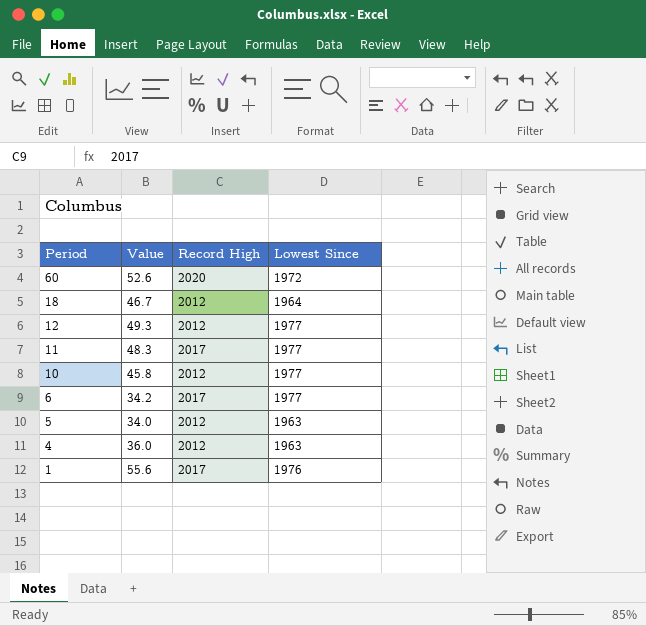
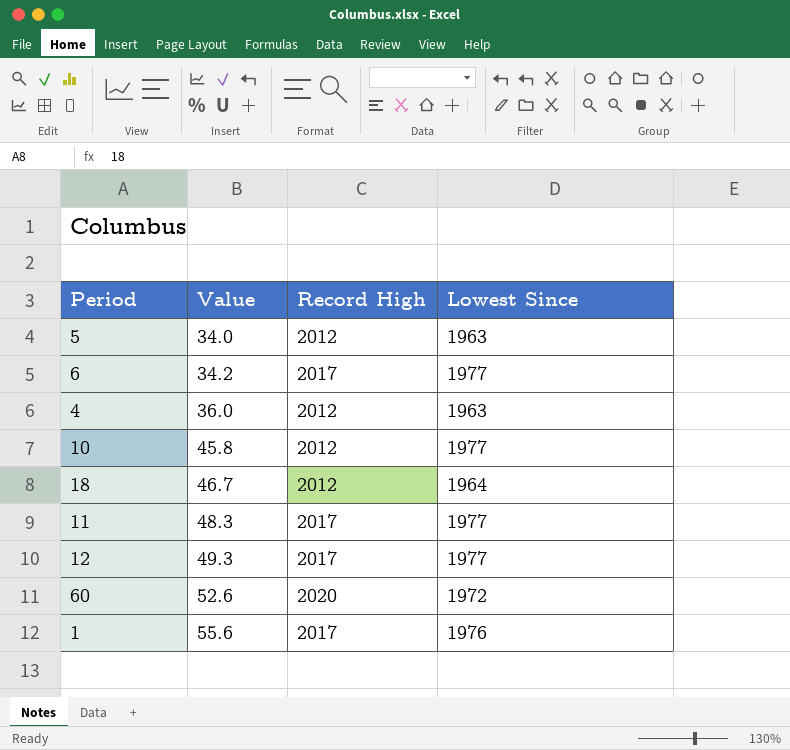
row order: Period descending -> Value ascending
12 | Record High: 2012 -> 2017

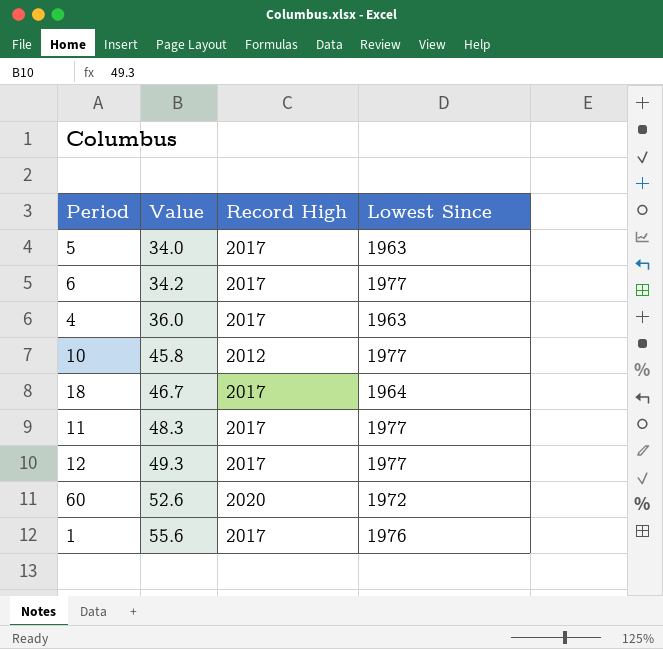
5 | Record High: 2012 -> 2017
4 | Record High: 2012 -> 2017
18 | Record High: 2012 -> 2017

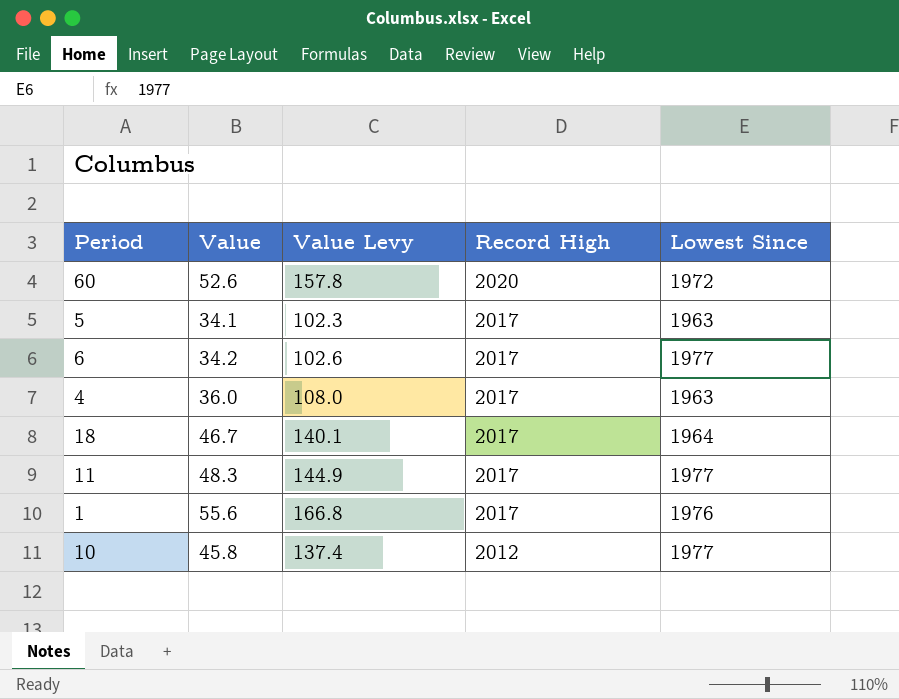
row order: Value ascending -> Record High descending
column Value Levy | formula: none -> [Value] * 3
row 12: 49.3 | 2017 | 1977 -> none
5 | Value: 34.0 -> 34.1

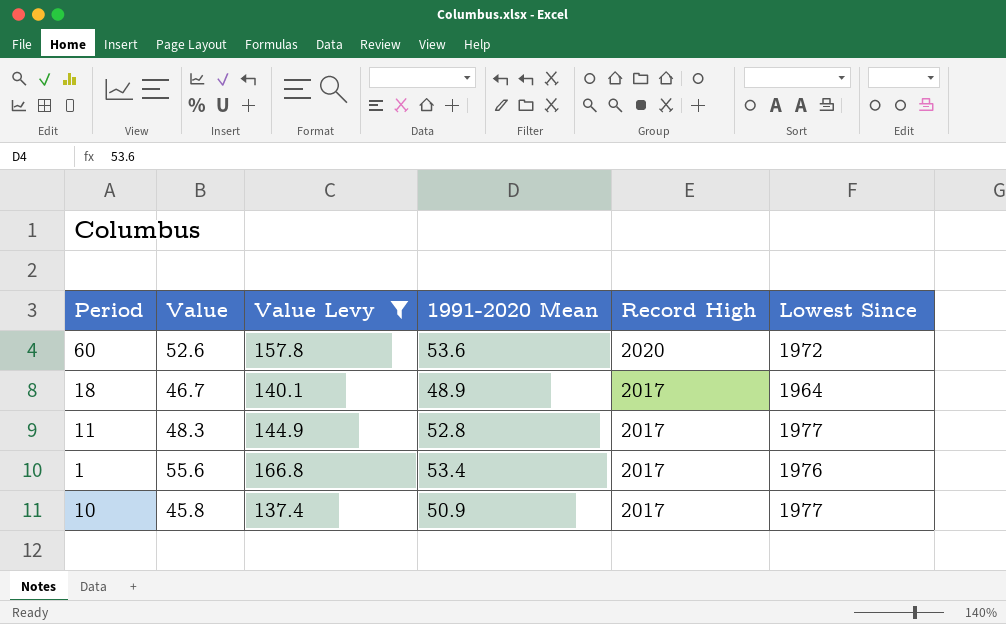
filter: none -> Value Levy >= 137.4
column 1991-2020 Mean | position: none -> 4
10 | Record High: 2012 -> 2017

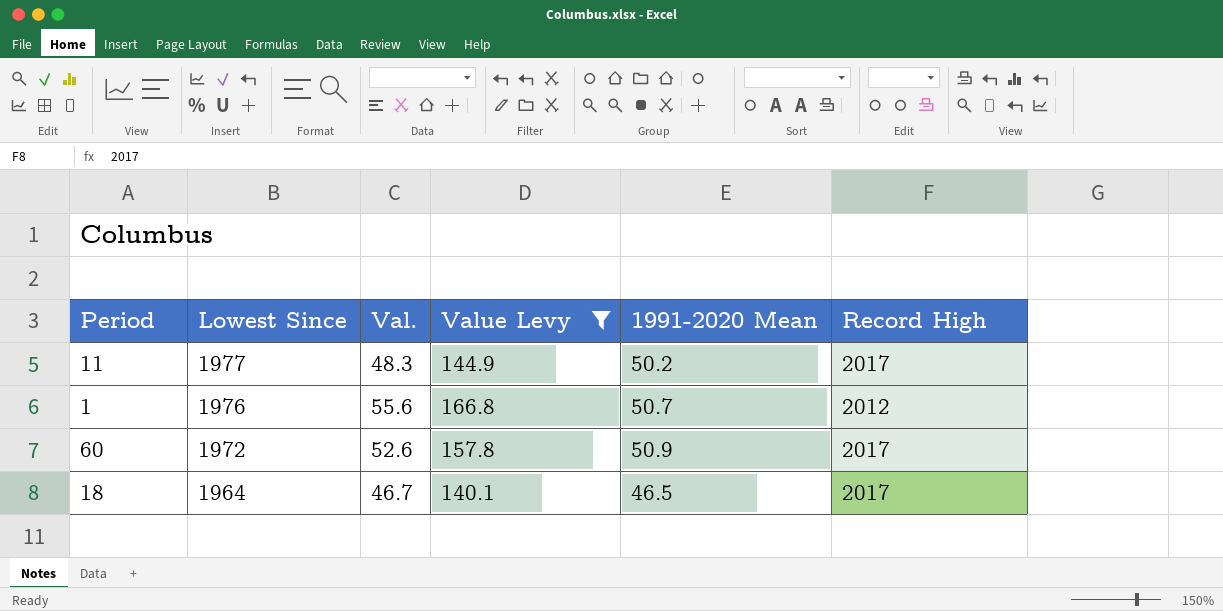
row order: Record High descending -> Lowest Since descending
column Lowest Since | position: 6 -> 2
column name: Value -> Val.
row 10: 45.8 | 137.4 | 50.9 | 2017 | 1977 -> none
11 | 1991-2020 Mean: 52.8 -> 50.2
1 | 1991-2020 Mean: 53.4 -> 50.7
1 | Record High: 2017 -> 2012
60 | 1991-2020 Mean: 53.6 -> 50.9
60 | Record High: 2020 -> 2017
18 | 1991-2020 Mean: 48.9 -> 46.5

